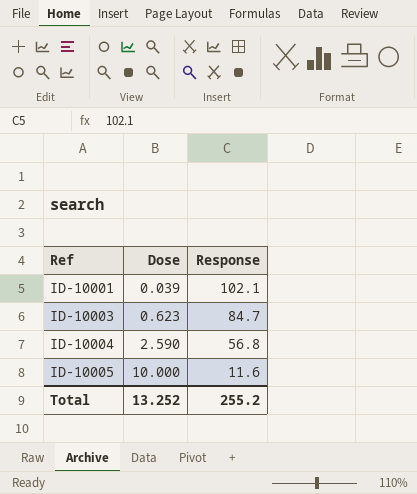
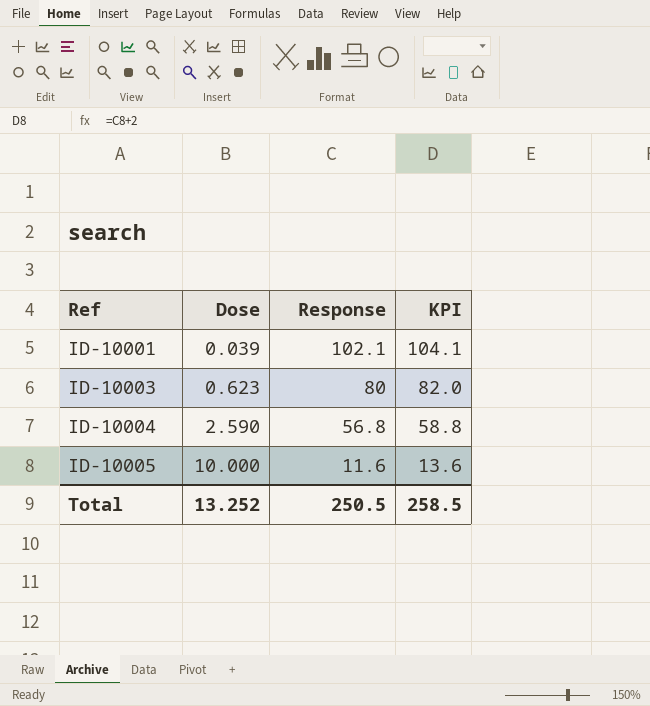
column KPI | formula: none -> [Response] + 2
ID-10003 | Response: 84.7 -> 80
Total | Response: 255.2 -> 250.5

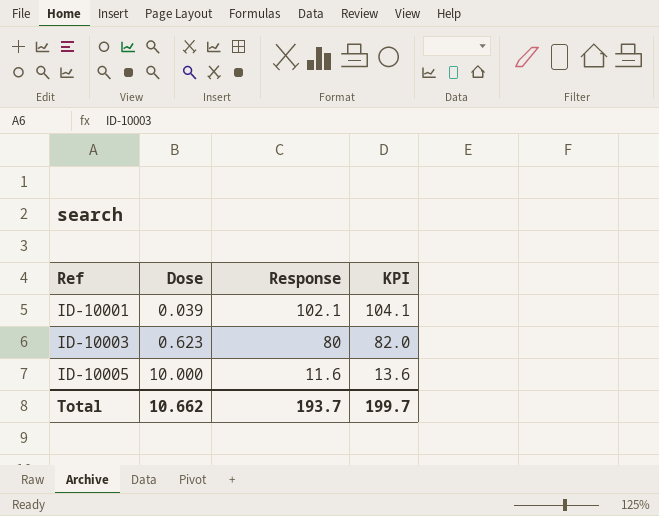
row ID-10004: 2.590 | 56.8 | 58.8 -> none
Total | Dose: 13.252 -> 10.662
Total | Response: 250.5 -> 193.7
Total | KPI: 258.5 -> 199.7

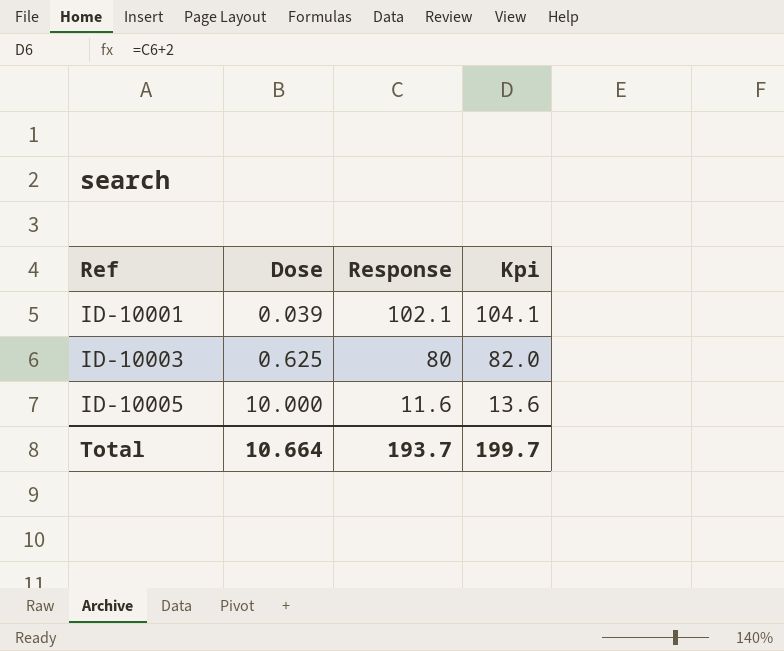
column name: KPI -> Kpi
ID-10003 | Dose: 0.623 -> 0.625
Total | Dose: 10.662 -> 10.664

